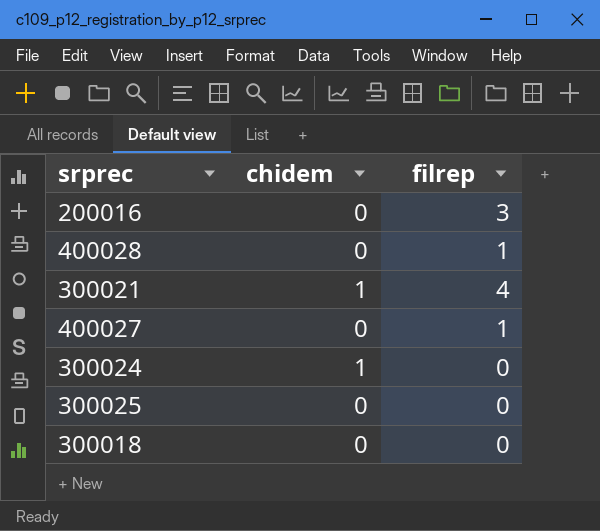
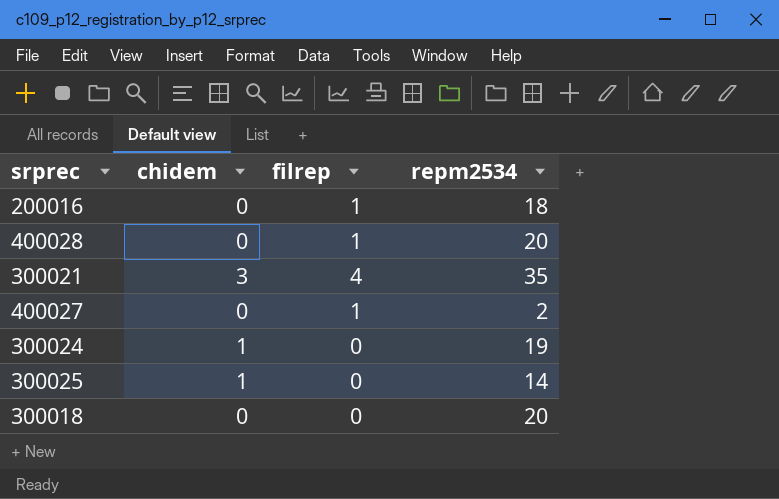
column repm2534 | position: none -> 4
200016 | filrep: 3 -> 1
300021 | chidem: 1 -> 3
300025 | chidem: 0 -> 1

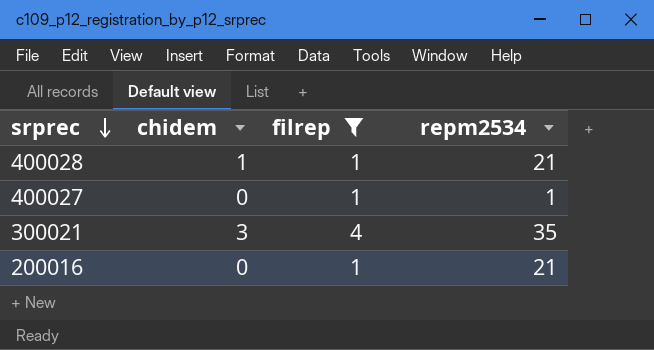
filter: none -> filrep != 0
row order: none -> srprec descending
400028 | chidem: 0 -> 1
400028 | repm2534: 20 -> 21
400027 | repm2534: 2 -> 1
200016 | repm2534: 18 -> 21

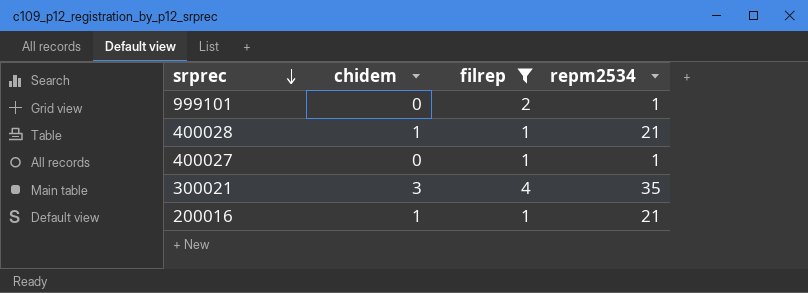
row 999101: none -> 0 | 2 | 1
200016 | chidem: 0 -> 1

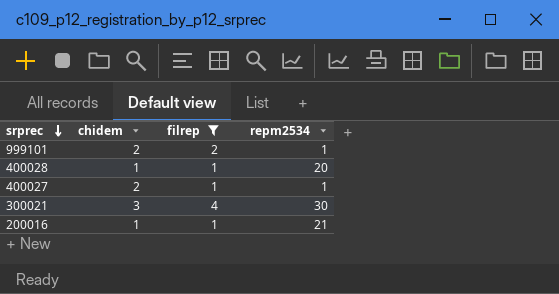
999101 | chidem: 0 -> 2
400028 | repm2534: 21 -> 20
400027 | chidem: 0 -> 2
300021 | repm2534: 35 -> 30

